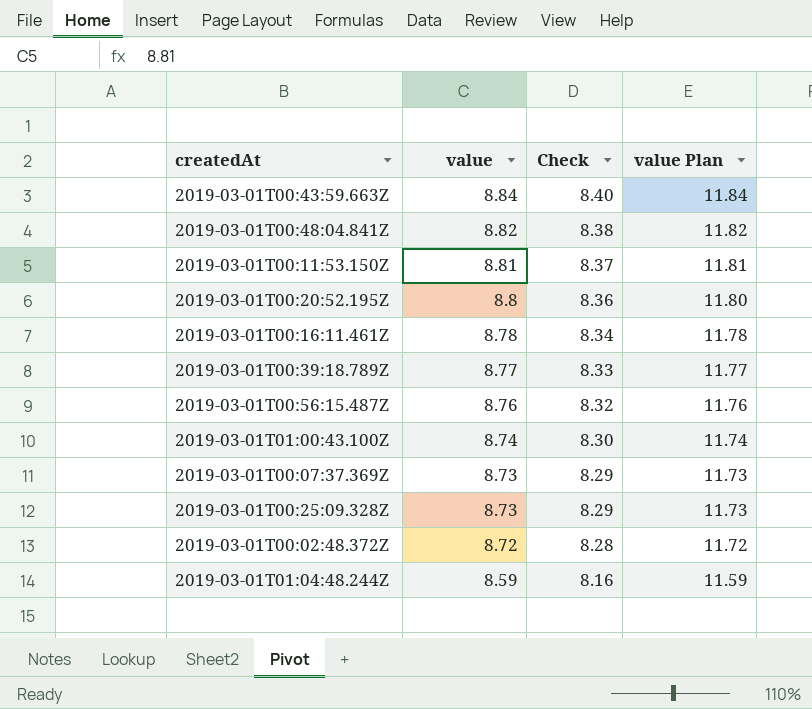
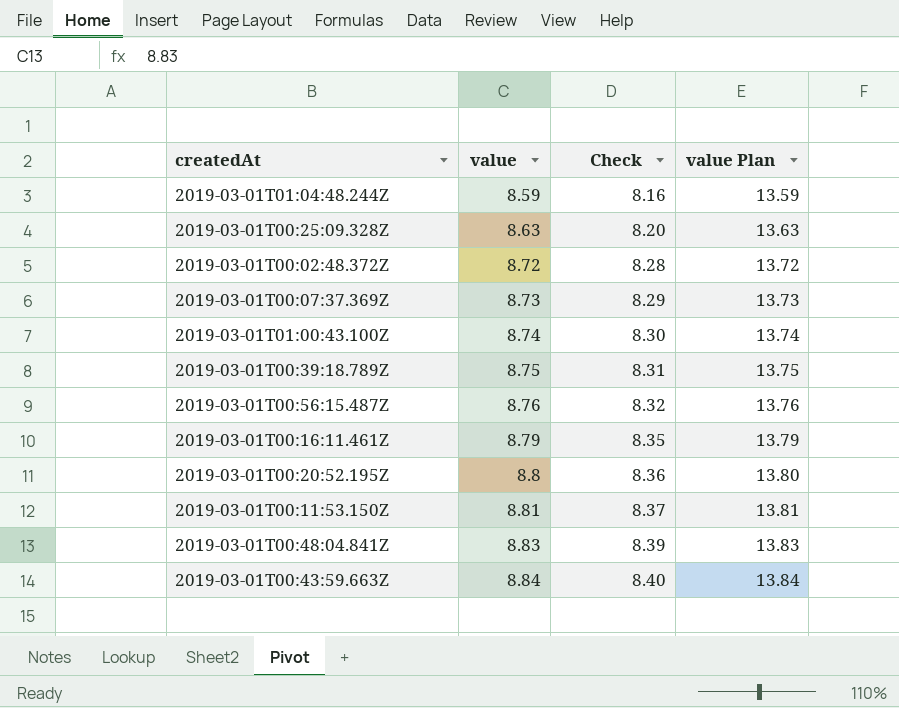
row order: value descending -> value ascending
column value Plan | formula: [value] + 3 -> [value] + 5
2019-03-01T00:25:09.328Z | value: 8.73 -> 8.63
2019-03-01T00:25:09.328Z | Check: 8.29 -> 8.20
2019-03-01T00:39:18.789Z | value: 8.77 -> 8.75
2019-03-01T00:39:18.789Z | Check: 8.33 -> 8.31
2019-03-01T00:16:11.461Z | value: 8.78 -> 8.79
2019-03-01T00:16:11.461Z | Check: 8.34 -> 8.35
2019-03-01T00:48:04.841Z | value: 8.82 -> 8.83
2019-03-01T00:48:04.841Z | Check: 8.38 -> 8.39

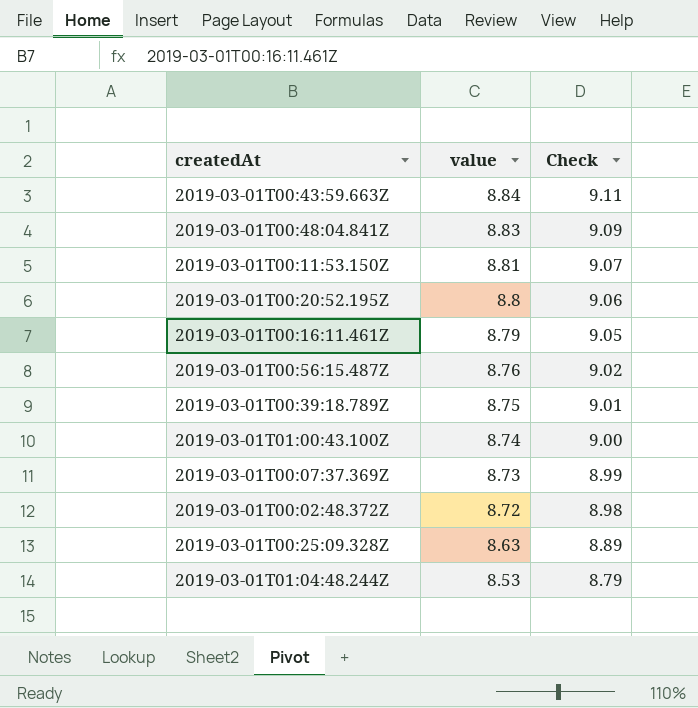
row order: value ascending -> value descending
column value Plan | formula: [value] + 5 -> none
column Check | formula: [value] * 0.95 -> [value] * 1.03
2019-03-01T01:04:48.244Z | value: 8.59 -> 8.53

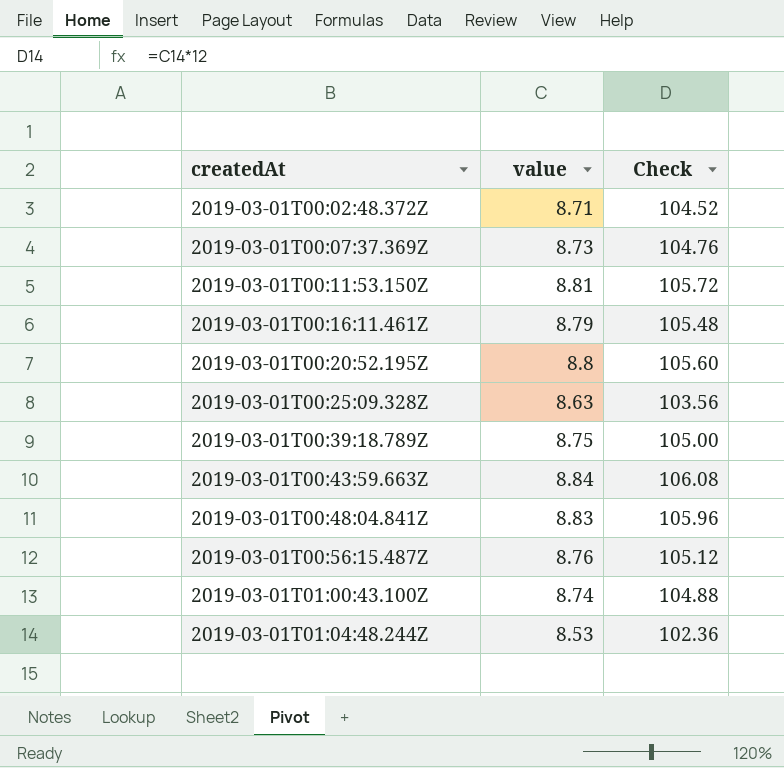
row order: value descending -> createdAt ascending
column Check | formula: [value] * 1.03 -> [value] * 12
2019-03-01T00:02:48.372Z | value: 8.72 -> 8.71

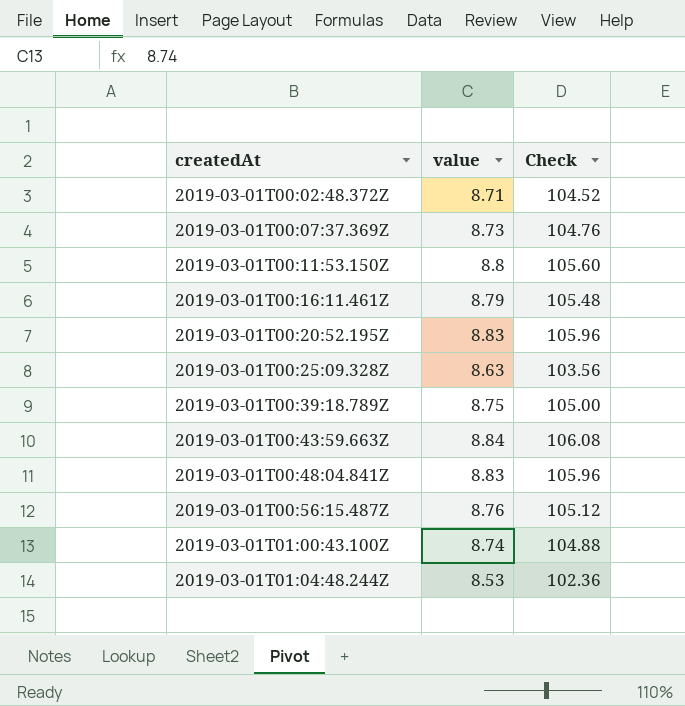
2019-03-01T00:11:53.150Z | value: 8.81 -> 8.8
2019-03-01T00:11:53.150Z | Check: 105.72 -> 105.60
2019-03-01T00:20:52.195Z | value: 8.8 -> 8.83
2019-03-01T00:20:52.195Z | Check: 105.60 -> 105.96

